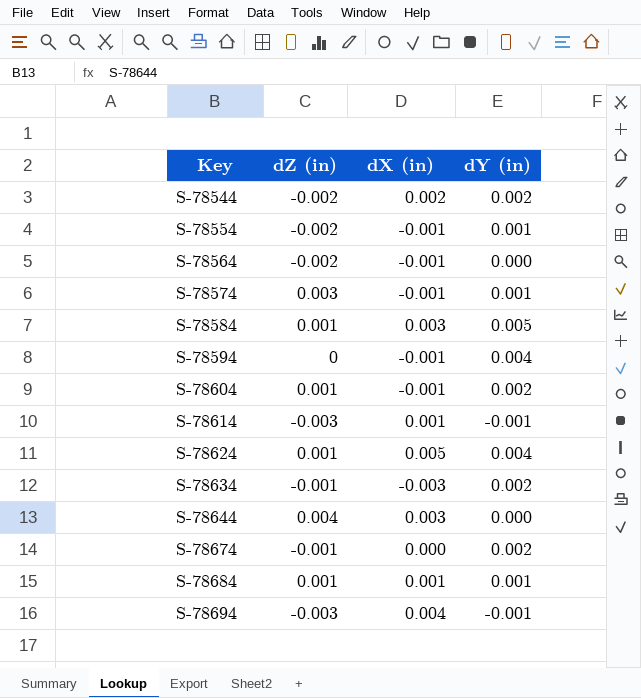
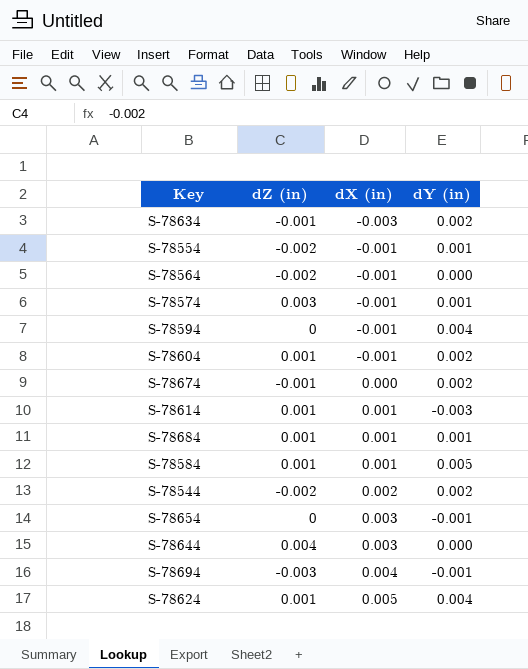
row order: Key ascending -> dX (in) ascending
S-78614 | dZ (in): -0.003 -> 0.001
S-78614 | dY (in): -0.001 -> -0.003
S-78584 | dX (in): 0.003 -> 0.001
row S-78654: none -> 0 | 0.003 | -0.001

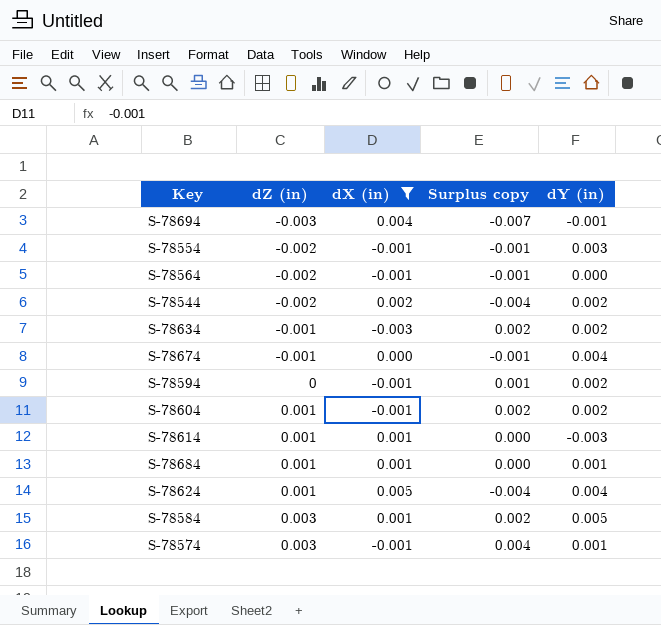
filter: none -> dX (in) != 0.003
row order: dX (in) ascending -> dZ (in) ascending
column Surplus copy | formula: none -> [dZ (in)] - [dX (in)]
S-78554 | dY (in): 0.001 -> 0.003
S-78674 | dY (in): 0.002 -> 0.004
S-78594 | dY (in): 0.004 -> 0.002
S-78584 | dZ (in): 0.001 -> 0.003

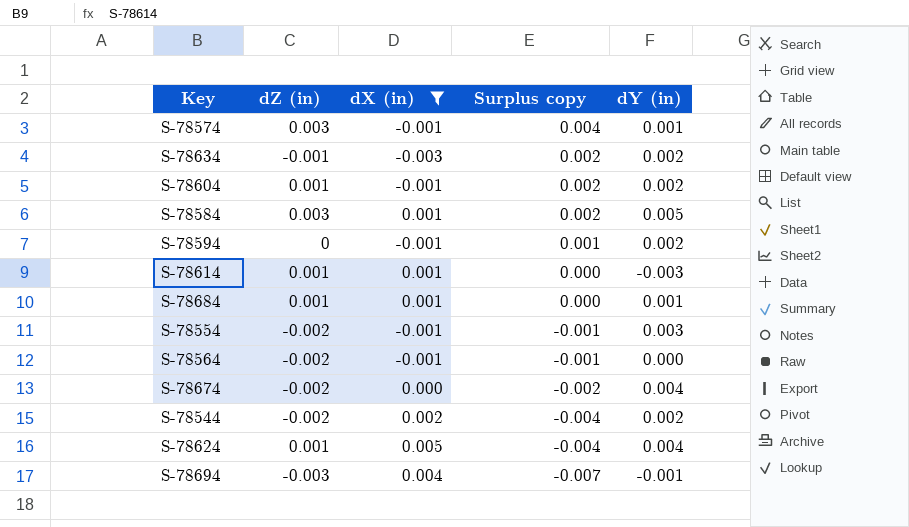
row order: dZ (in) ascending -> Surplus copy descending
S-78674 | dZ (in): -0.001 -> -0.002
S-78674 | Surplus copy: -0.001 -> -0.002

